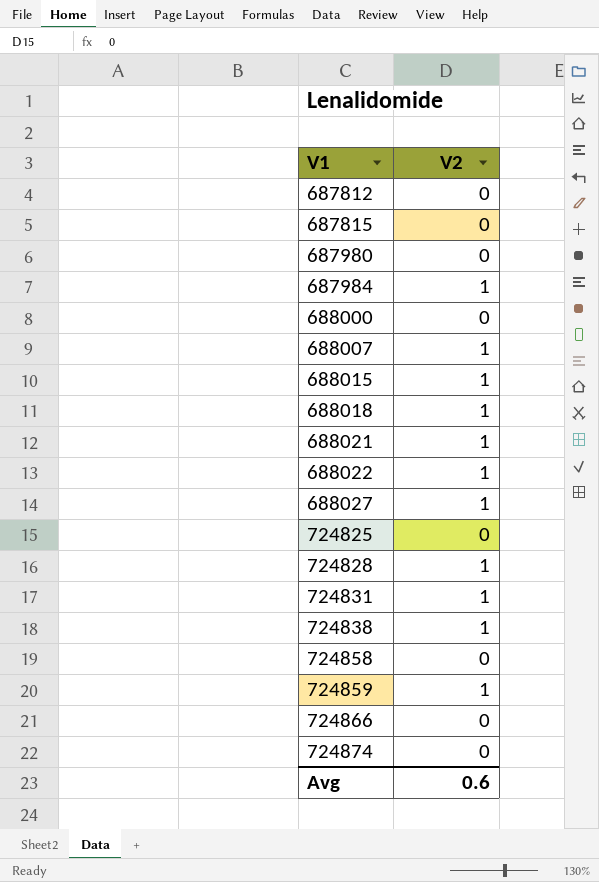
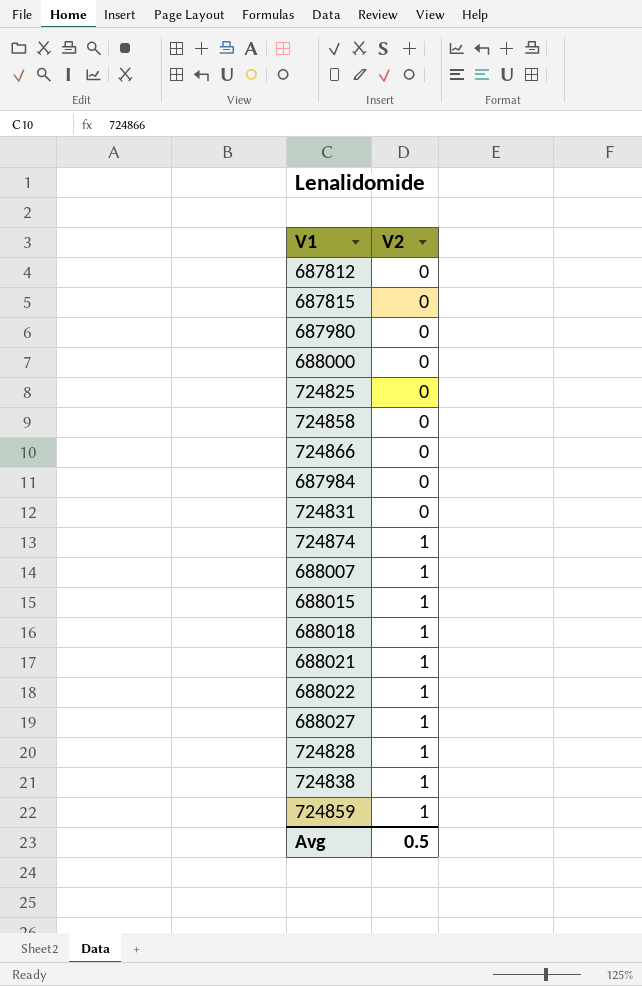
row order: V1 ascending -> V2 ascending
687984 | V2: 1 -> 0
724831 | V2: 1 -> 0
724874 | V2: 0 -> 1
Avg | V2: 0.6 -> 0.5

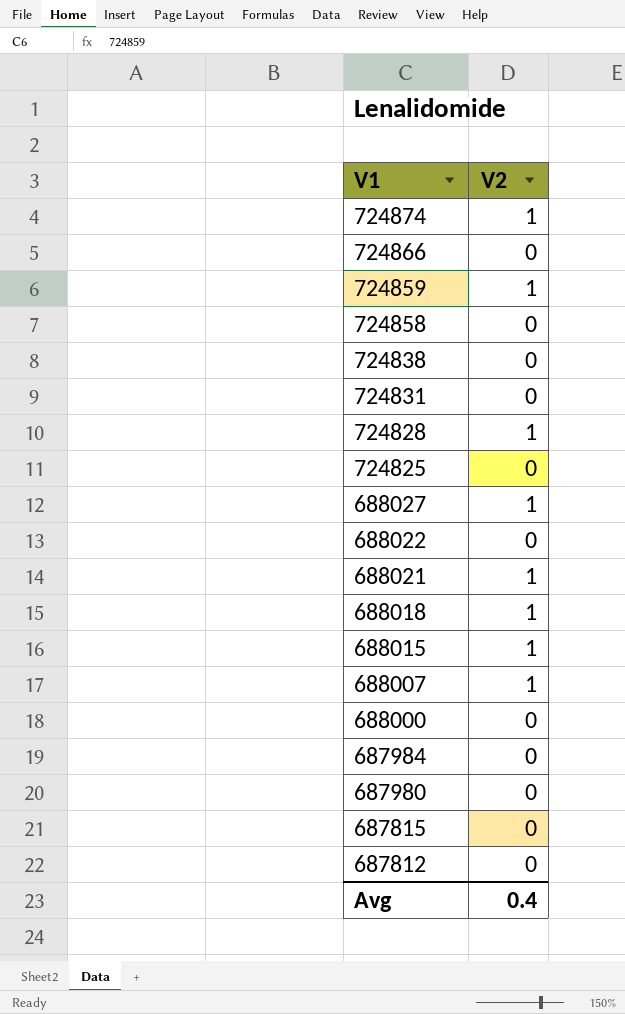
row order: V2 ascending -> V1 descending
724838 | V2: 1 -> 0
688022 | V2: 1 -> 0
Avg | V2: 0.5 -> 0.4

